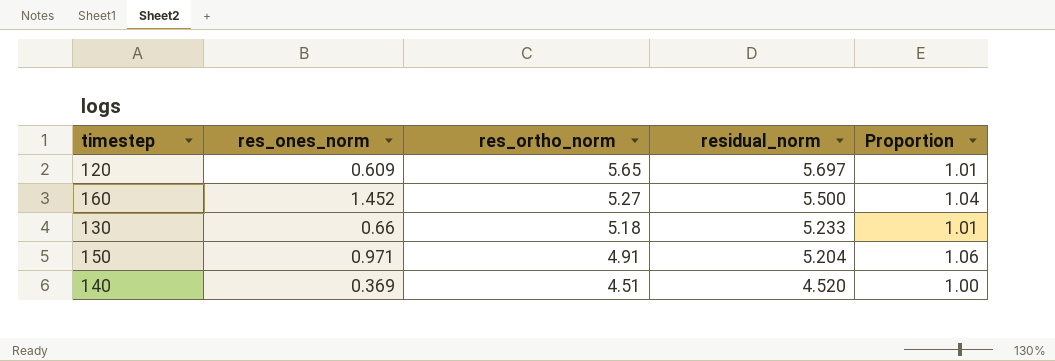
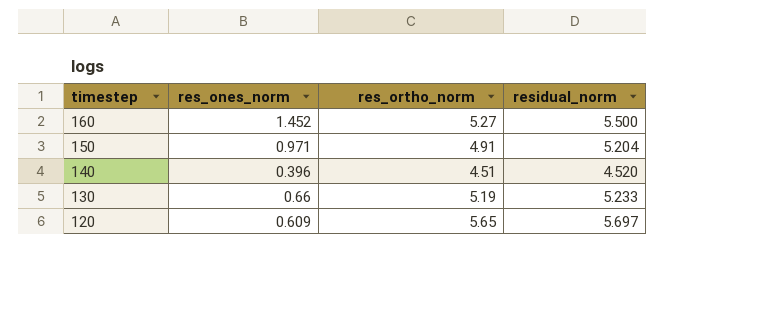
row order: res_ortho_norm descending -> timestep descending
column Proportion | formula: [residual_norm] / [res_ortho_norm] -> none
140 | res_ones_norm: 0.369 -> 0.396
130 | res_ortho_norm: 5.18 -> 5.19

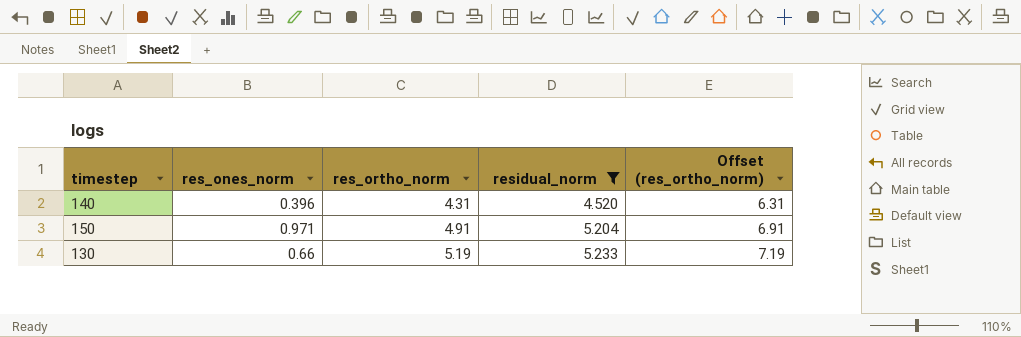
filter: none -> residual_norm <= 5.233
row order: timestep descending -> res_ortho_norm ascending
column Offset (res_ortho_norm) | formula: none -> [res_ortho_norm] + 2
140 | res_ortho_norm: 4.51 -> 4.31

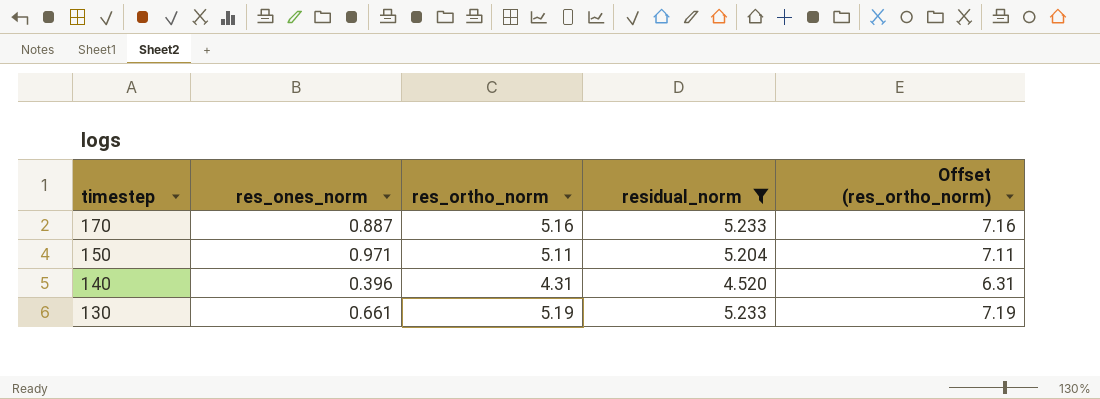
row order: res_ortho_norm ascending -> timestep descending
row 170: none -> 0.887 | 5.16 | 5.233 | 7.16
150 | res_ortho_norm: 4.91 -> 5.11
150 | Offset (res_ortho_norm): 6.91 -> 7.11
130 | res_ones_norm: 0.66 -> 0.661

